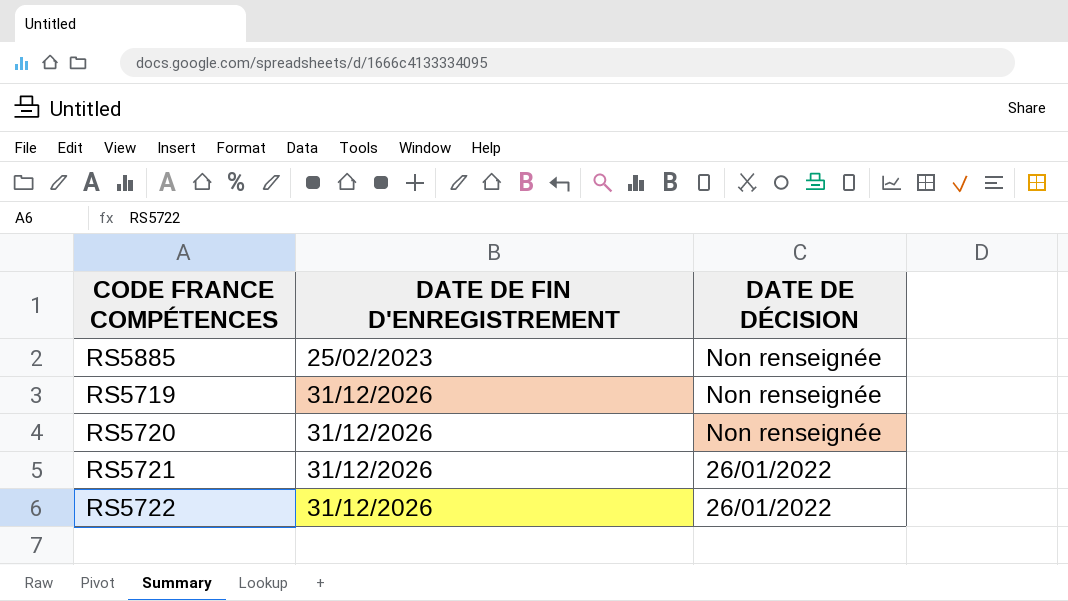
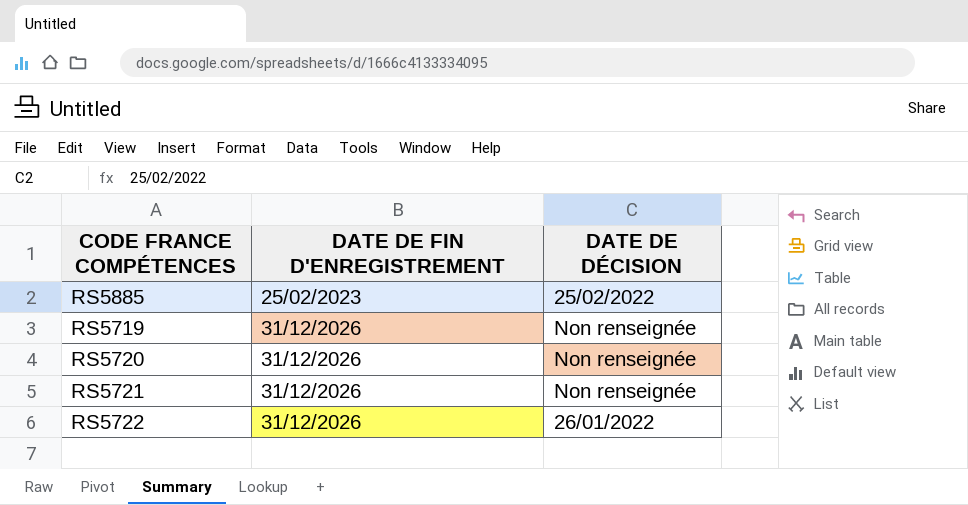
RS5885 | DATE DE DÉCISION: Non renseignée -> 25/02/2022
RS5721 | DATE DE DÉCISION: 26/01/2022 -> Non renseignée

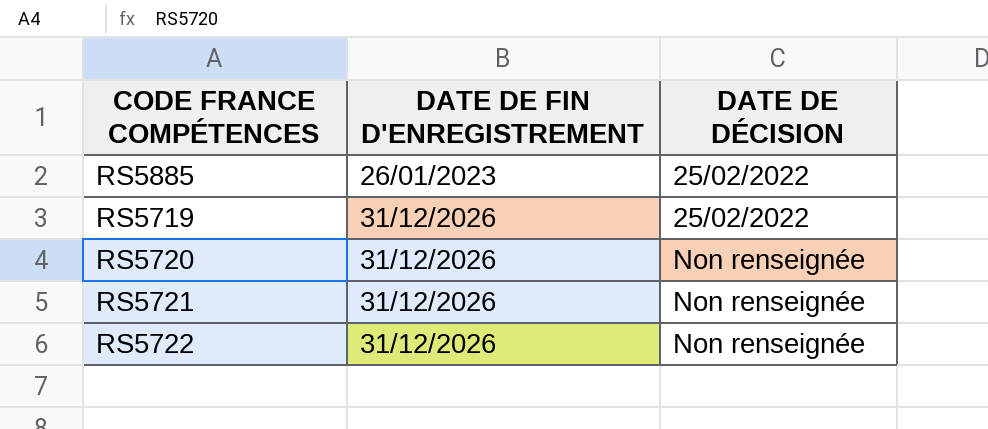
RS5885 | DATE DE FIN D'ENREGISTREMENT: 25/02/2023 -> 26/01/2023
RS5719 | DATE DE DÉCISION: Non renseignée -> 25/02/2022
RS5722 | DATE DE DÉCISION: 26/01/2022 -> Non renseignée

